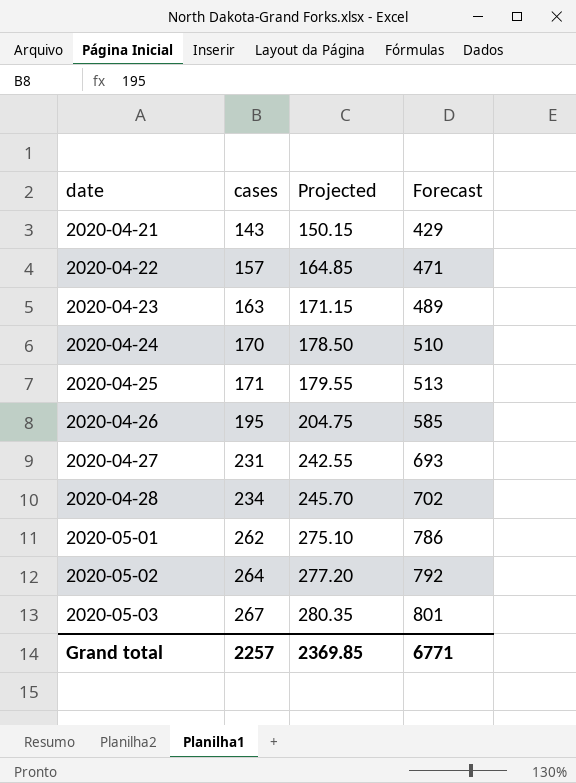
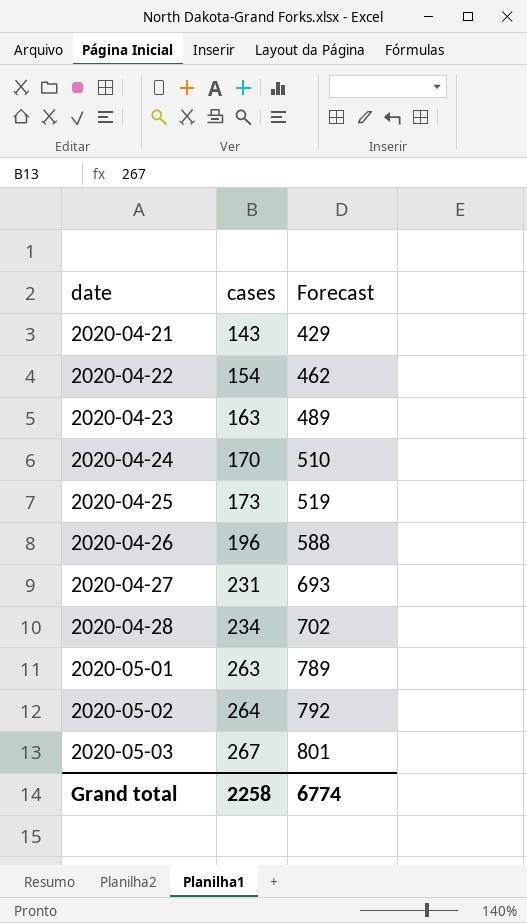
column Projected | formula: [cases] * 1.05 -> none
2020-04-22 | cases: 157 -> 154
2020-04-22 | Forecast: 471 -> 462
2020-04-25 | cases: 171 -> 173
2020-04-25 | Forecast: 513 -> 519
2020-04-26 | cases: 195 -> 196
2020-04-26 | Forecast: 585 -> 588
2020-05-01 | cases: 262 -> 263
2020-05-01 | Forecast: 786 -> 789
Grand total | cases: 2257 -> 2258
Grand total | Forecast: 6771 -> 6774

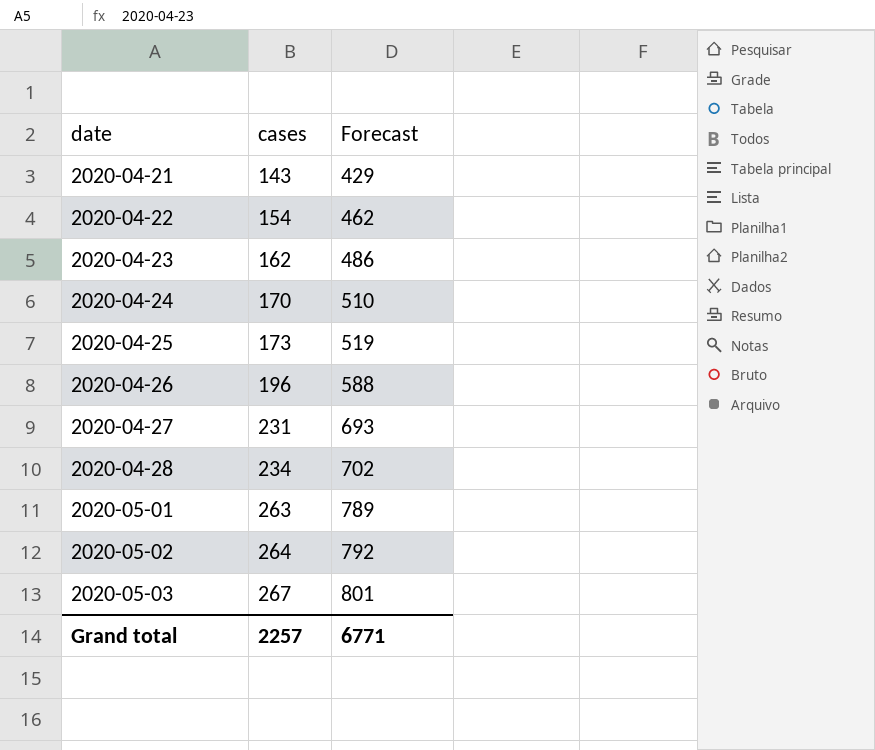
2020-04-23 | cases: 163 -> 162
2020-04-23 | Forecast: 489 -> 486
Grand total | cases: 2258 -> 2257
Grand total | Forecast: 6774 -> 6771

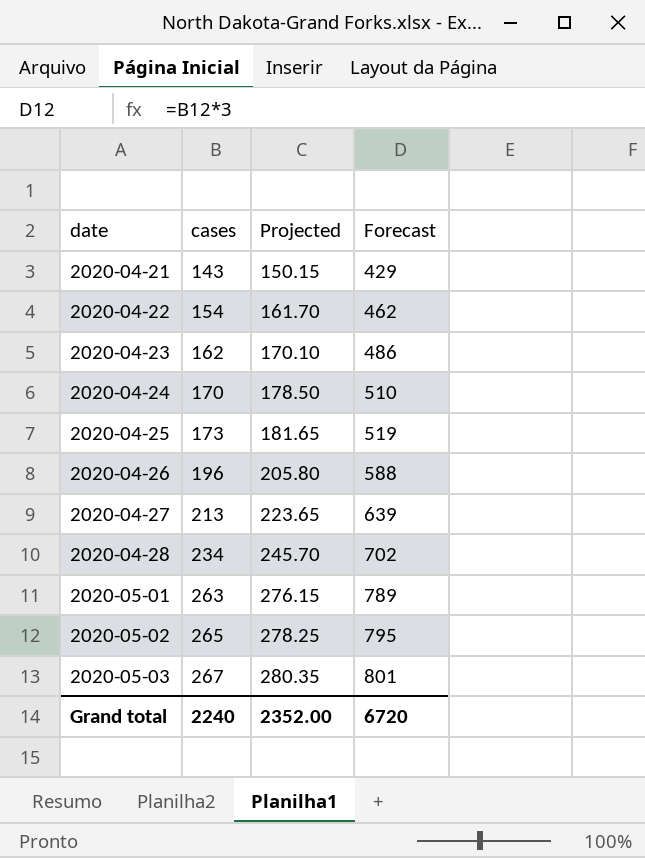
column Projected | formula: none -> [cases] * 1.05
2020-04-27 | cases: 231 -> 213
2020-04-27 | Forecast: 693 -> 639
2020-05-02 | cases: 264 -> 265
2020-05-02 | Forecast: 792 -> 795
Grand total | cases: 2257 -> 2240
Grand total | Forecast: 6771 -> 6720

